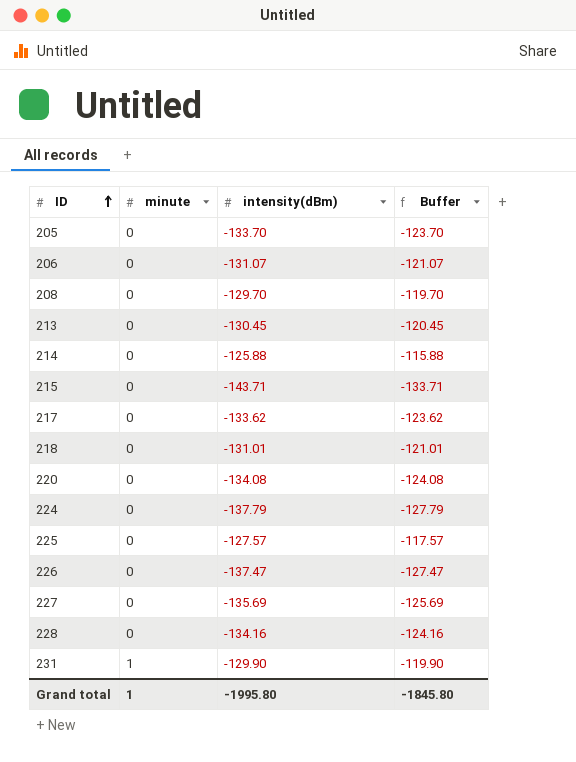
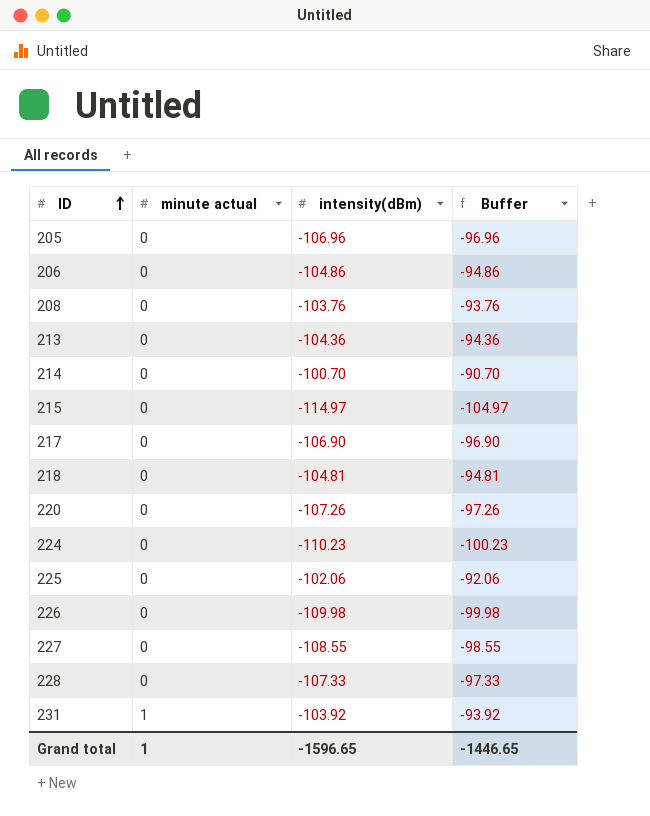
column name: minute -> minute actual
205 | intensity(dBm): -133.70 -> -106.96
205 | Buffer: -123.70 -> -96.96
206 | intensity(dBm): -131.07 -> -104.86
206 | Buffer: -121.07 -> -94.86
208 | intensity(dBm): -129.70 -> -103.76
208 | Buffer: -119.70 -> -93.76
213 | intensity(dBm): -130.45 -> -104.36
213 | Buffer: -120.45 -> -94.36
214 | intensity(dBm): -125.88 -> -100.70
214 | Buffer: -115.88 -> -90.70
215 | intensity(dBm): -143.71 -> -114.97
215 | Buffer: -133.71 -> -104.97
217 | intensity(dBm): -133.62 -> -106.90
217 | Buffer: -123.62 -> -96.90
218 | intensity(dBm): -131.01 -> -104.81
218 | Buffer: -121.01 -> -94.81
220 | intensity(dBm): -134.08 -> -107.26
220 | Buffer: -124.08 -> -97.26
224 | intensity(dBm): -137.79 -> -110.23
224 | Buffer: -127.79 -> -100.23
225 | intensity(dBm): -127.57 -> -102.06
225 | Buffer: -117.57 -> -92.06
226 | intensity(dBm): -137.47 -> -109.98
226 | Buffer: -127.47 -> -99.98
227 | intensity(dBm): -135.69 -> -108.55
227 | Buffer: -125.69 -> -98.55
228 | intensity(dBm): -134.16 -> -107.33
228 | Buffer: -124.16 -> -97.33
231 | intensity(dBm): -129.90 -> -103.92
231 | Buffer: -119.90 -> -93.92
Grand total | intensity(dBm): -1995.80 -> -1596.65
Grand total | Buffer: -1845.80 -> -1446.65

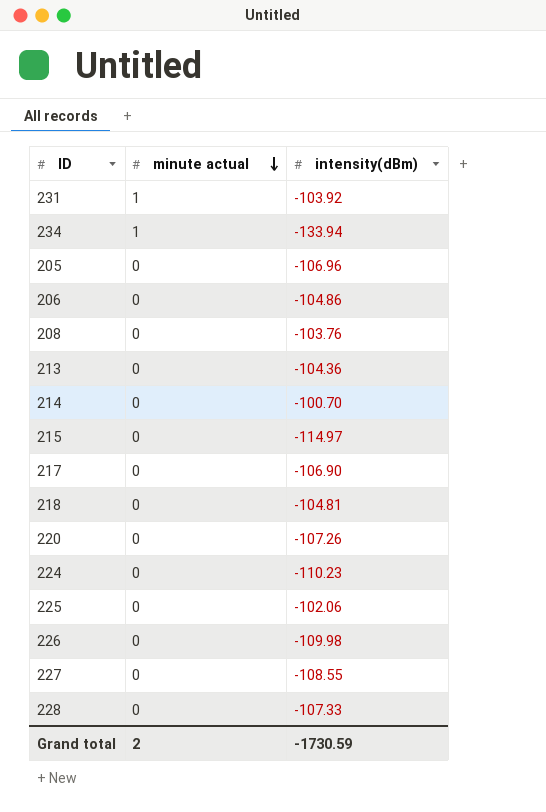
row order: ID ascending -> minute actual descending
column Buffer | formula: [intensity(dBm)] + 10 -> none
row 234: none -> 1 | -133.94
Grand total | minute actual: 1 -> 2
Grand total | intensity(dBm): -1596.65 -> -1730.59

